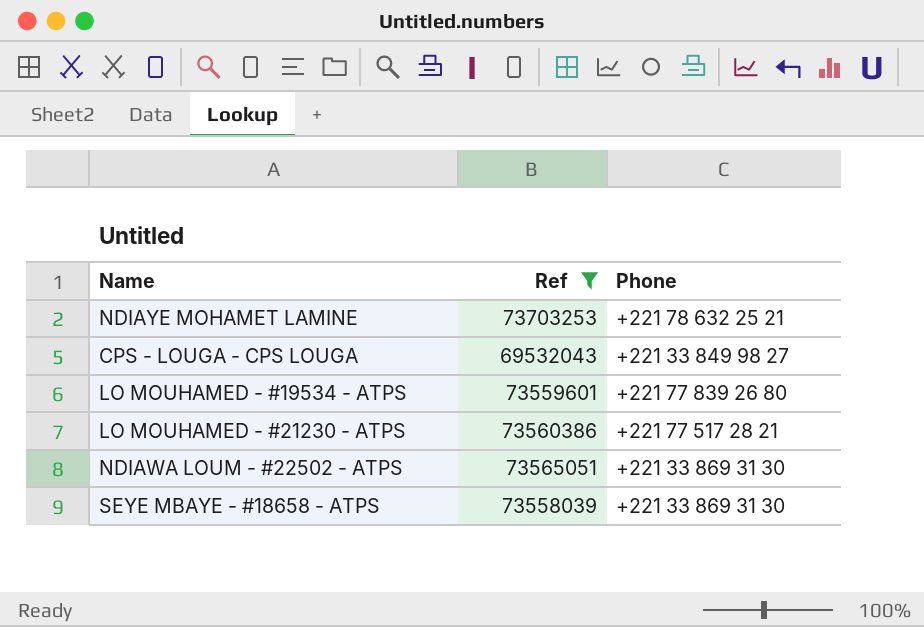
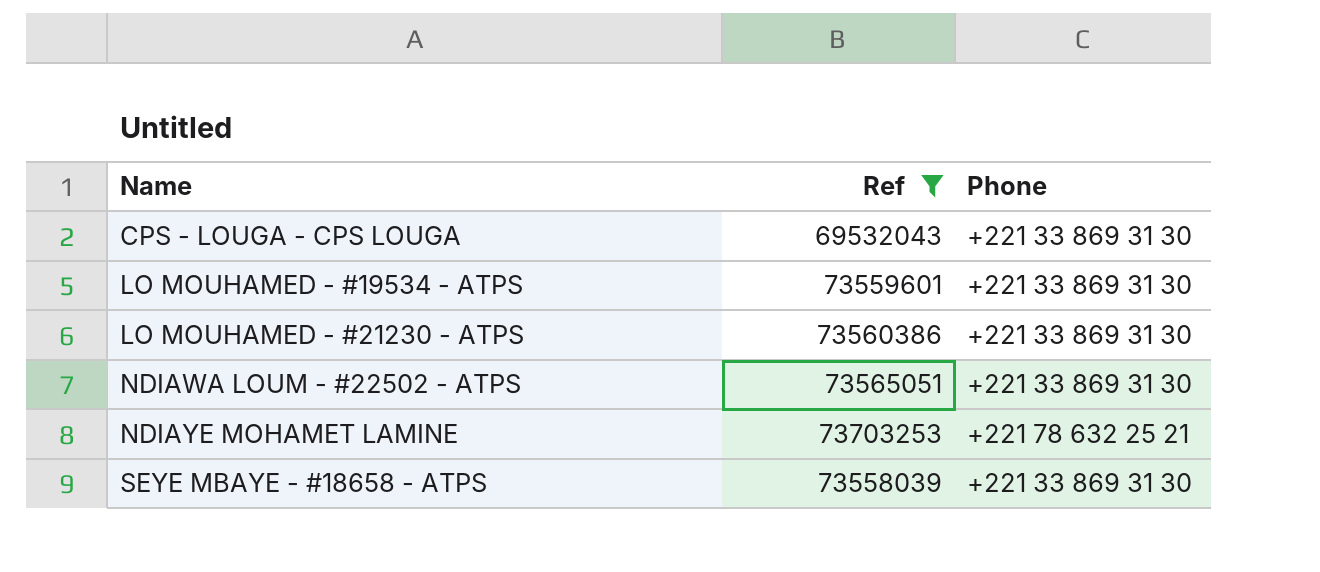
row order: none -> Name ascending
CPS - LOUGA - CPS LOUGA | Phone: +221 33 849 98 27 -> +221 33 869 31 30
LO MOUHAMED - #19534 - ATPS | Phone: +221 77 839 26 80 -> +221 33 869 31 30
LO MOUHAMED - #21230 - ATPS | Phone: +221 77 517 28 21 -> +221 33 869 31 30

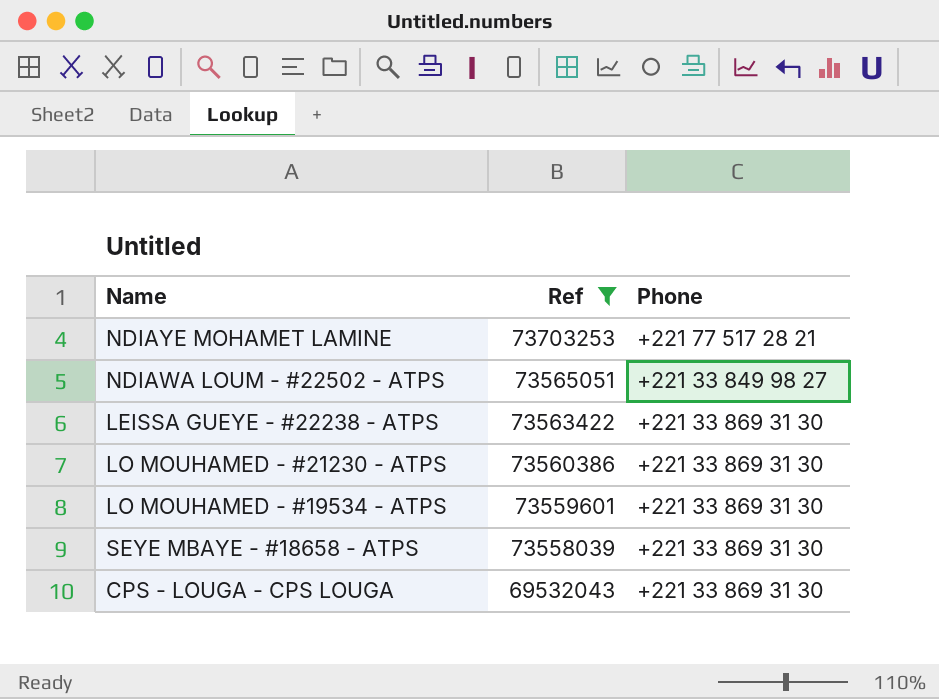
row order: Name ascending -> Ref descending
NDIAYE MOHAMET LAMINE | Phone: +221 78 632 25 21 -> +221 77 517 28 21
NDIAWA LOUM - #22502 - ATPS | Phone: +221 33 869 31 30 -> +221 33 849 98 27
row LEISSA GUEYE - #22238 - ATPS: none -> 73563422 | +221 33 869 31 30

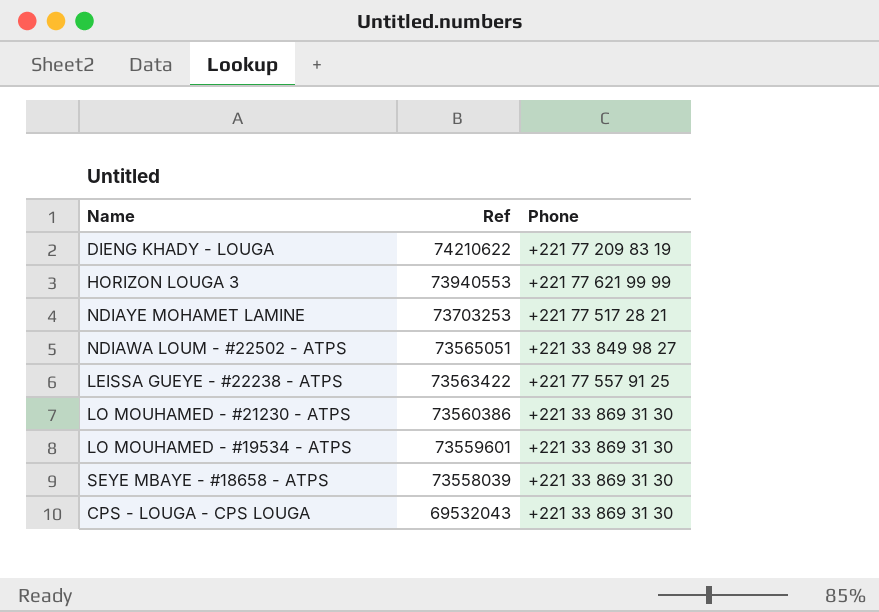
filter: Ref <= 73703253 -> none
LEISSA GUEYE - #22238 - ATPS | Phone: +221 33 869 31 30 -> +221 77 557 91 25

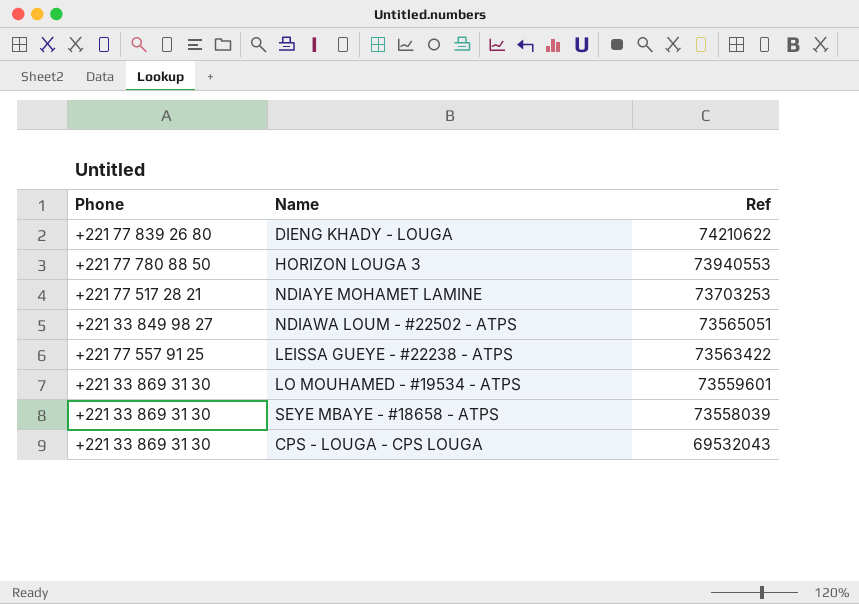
column Phone | position: 3 -> 1
row LO MOUHAMED - #21230 - ATPS: 73560386 | +221 33 869 31 30 -> none
DIENG KHADY - LOUGA | Phone: +221 77 209 83 19 -> +221 77 839 26 80
HORIZON LOUGA 3 | Phone: +221 77 621 99 99 -> +221 77 780 88 50

